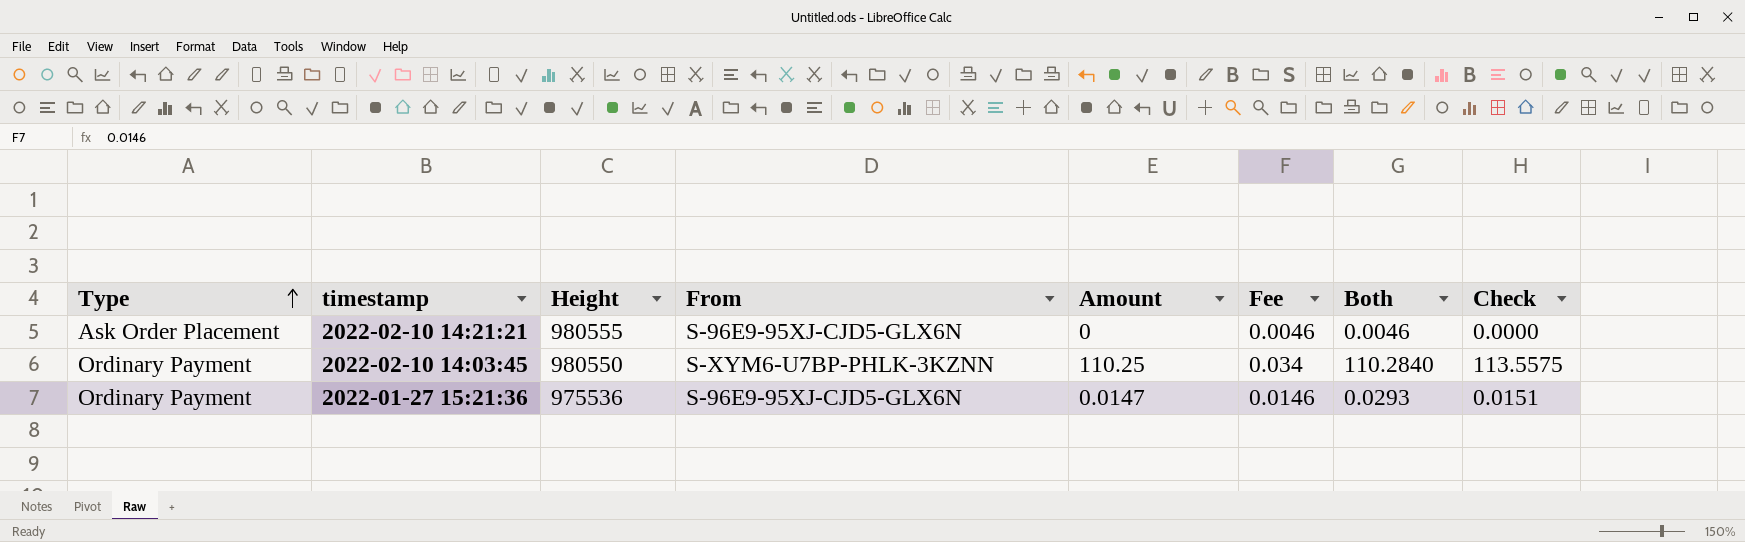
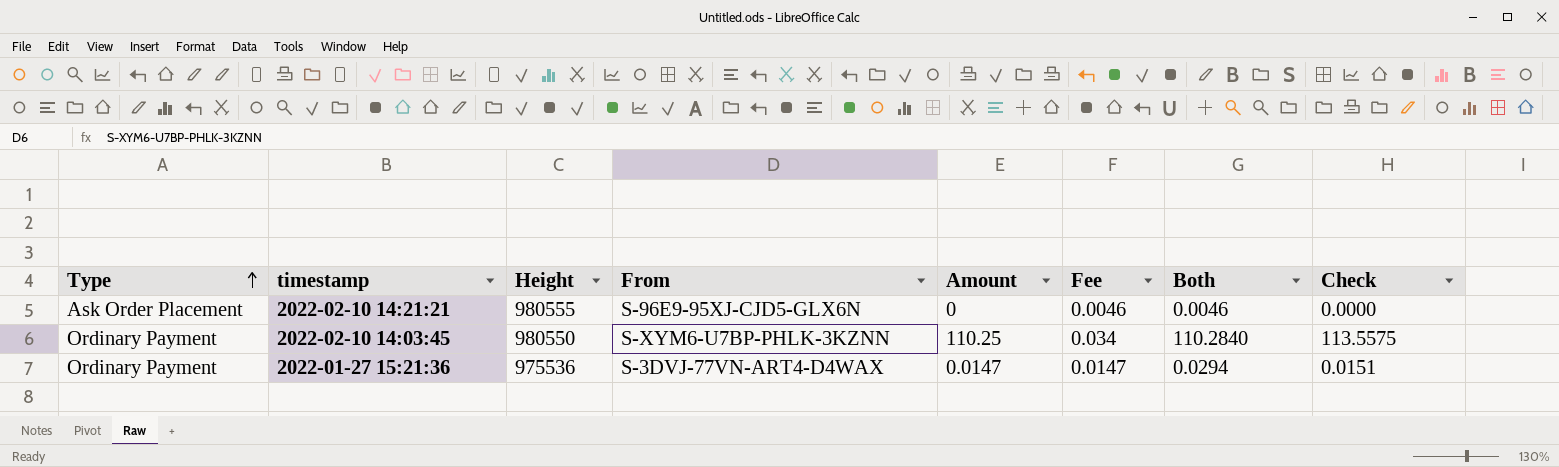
2022-01-27 15:21:36 | From: S-96E9-95XJ-CJD5-GLX6N -> S-3DVJ-77VN-ART4-D4WAX
2022-01-27 15:21:36 | Fee: 0.0146 -> 0.0147
2022-01-27 15:21:36 | Both: 0.0293 -> 0.0294

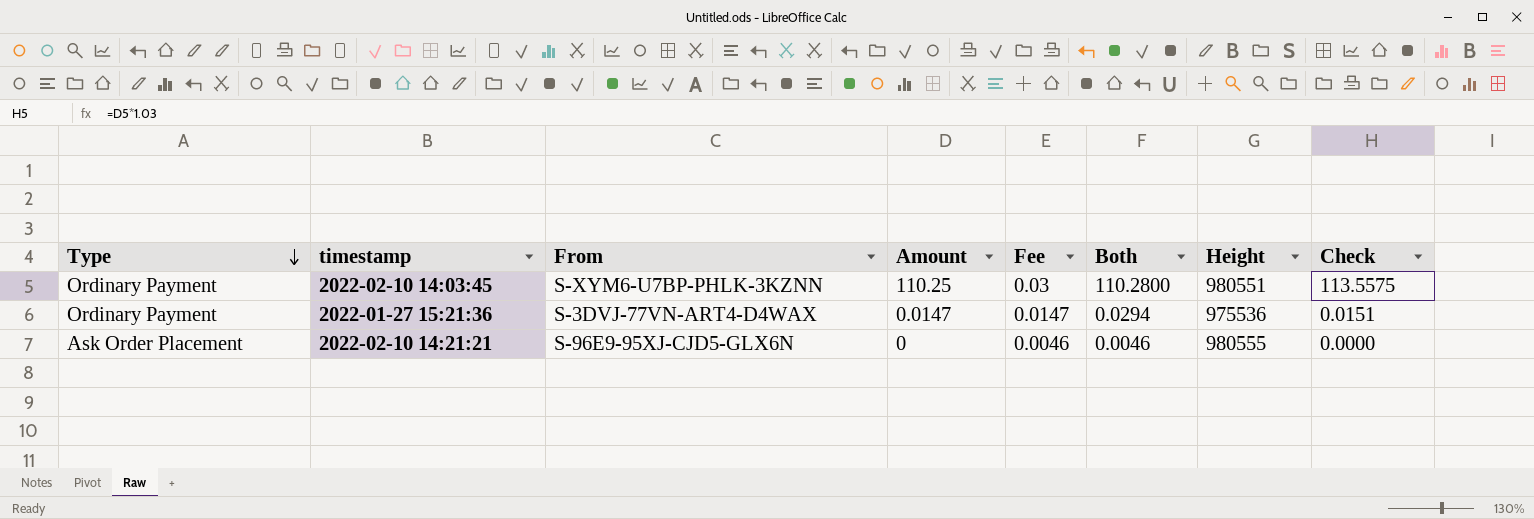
row order: Type ascending -> Type descending
column Height | position: 3 -> 7
2022-02-10 14:03:45 | Fee: 0.034 -> 0.03
2022-02-10 14:03:45 | Both: 110.2840 -> 110.2800
2022-02-10 14:03:45 | Height: 980550 -> 980551

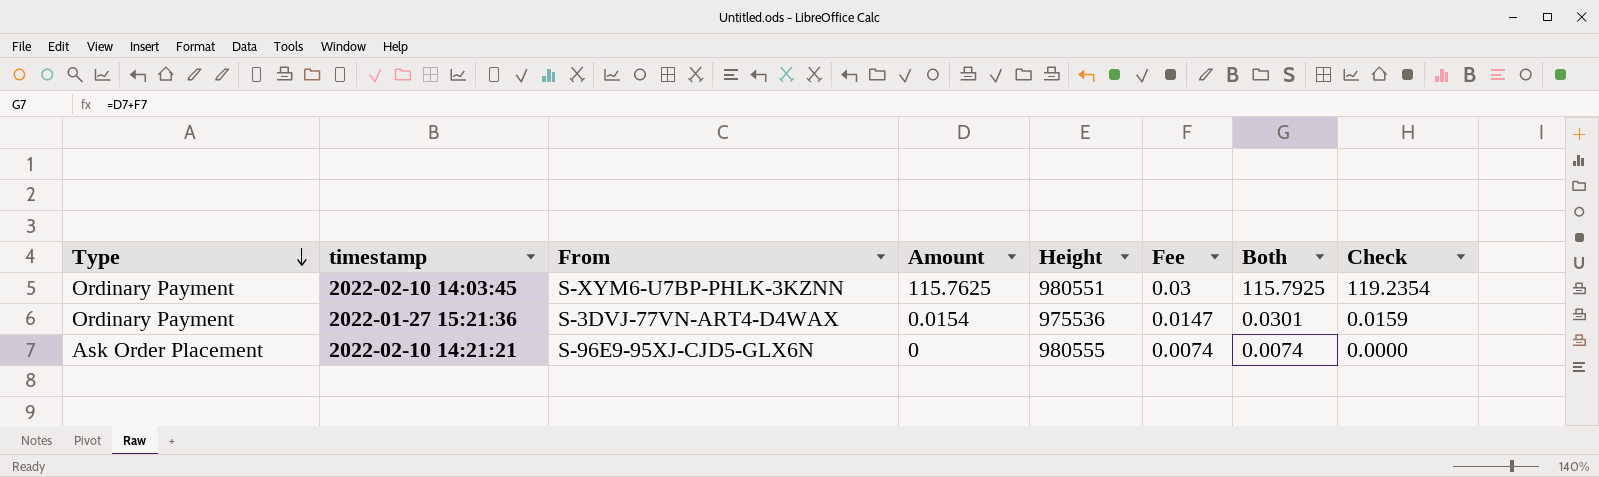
column Height | position: 7 -> 5
2022-02-10 14:03:45 | Amount: 110.25 -> 115.7625
2022-02-10 14:03:45 | Both: 110.2800 -> 115.7925
2022-02-10 14:03:45 | Check: 113.5575 -> 119.2354
2022-01-27 15:21:36 | Amount: 0.0147 -> 0.0154
2022-01-27 15:21:36 | Both: 0.0294 -> 0.0301
2022-01-27 15:21:36 | Check: 0.0151 -> 0.0159
2022-02-10 14:21:21 | Fee: 0.0046 -> 0.0074
2022-02-10 14:21:21 | Both: 0.0046 -> 0.0074

